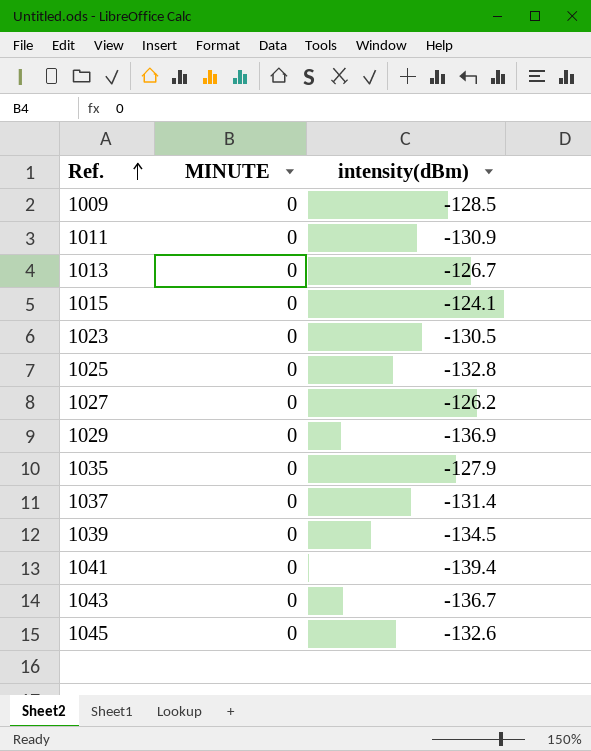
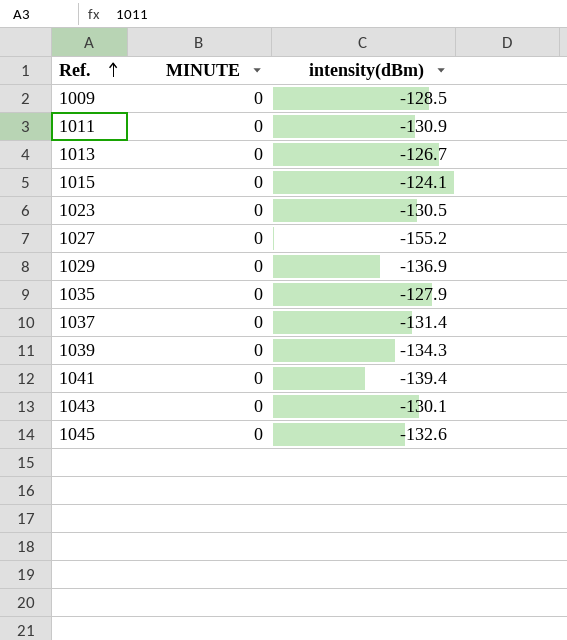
row 1025: 0 | -132.8 -> none
1027 | intensity(dBm): -126.2 -> -155.2
1039 | intensity(dBm): -134.5 -> -134.3
1043 | intensity(dBm): -136.7 -> -130.1

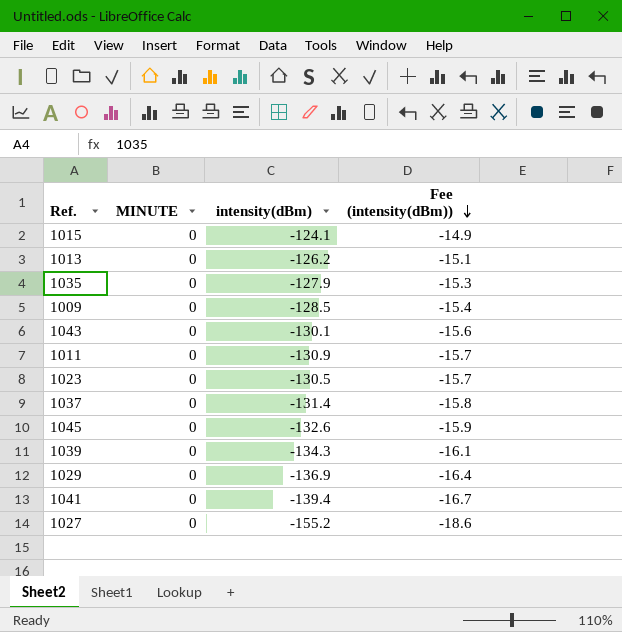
row order: Ref. ascending -> Fee (intensity(dBm)) descending
column Fee (intensity(dBm)) | formula: none -> [intensity(dBm)] * 0.12
1013 | intensity(dBm): -126.7 -> -126.2

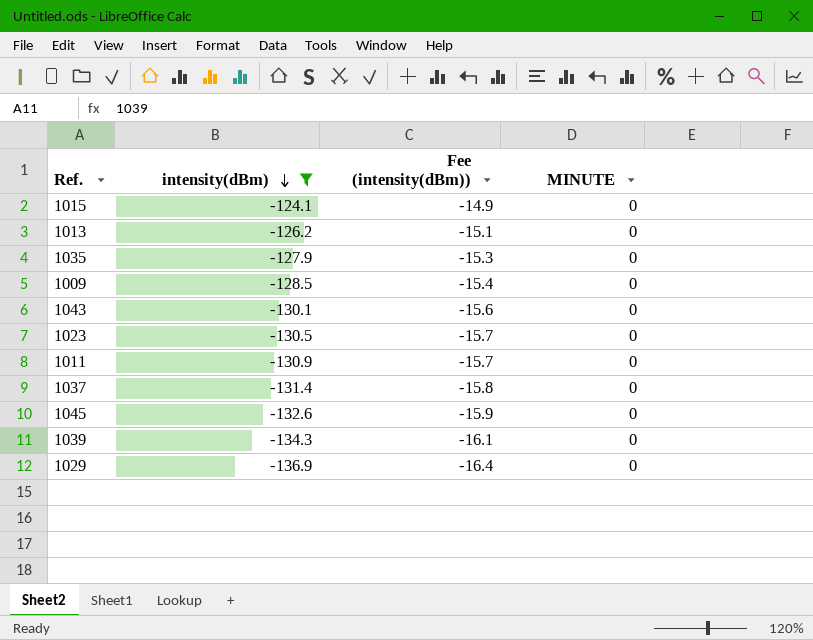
filter: none -> intensity(dBm) >= -136.9
row order: Fee (intensity(dBm)) descending -> intensity(dBm) descending
column MINUTE | position: 2 -> 4

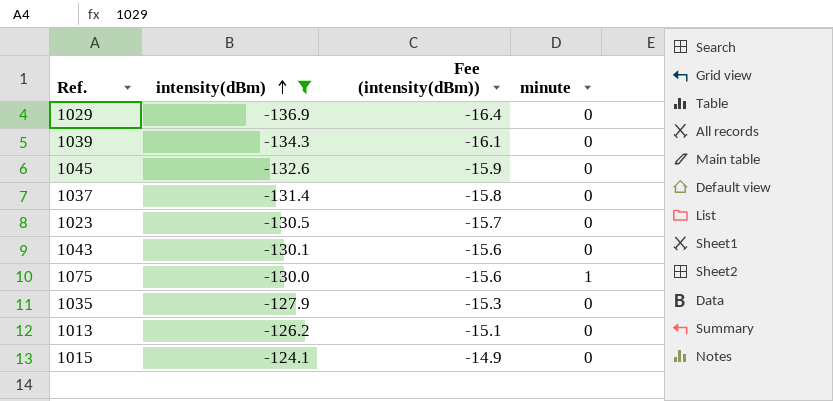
row order: intensity(dBm) descending -> intensity(dBm) ascending
column name: MINUTE -> minute
row 1009: -128.5 | -15.4 | 0 -> none
row 1011: -130.9 | -15.7 | 0 -> none
row 1075: none -> -130.0 | -15.6 | 1

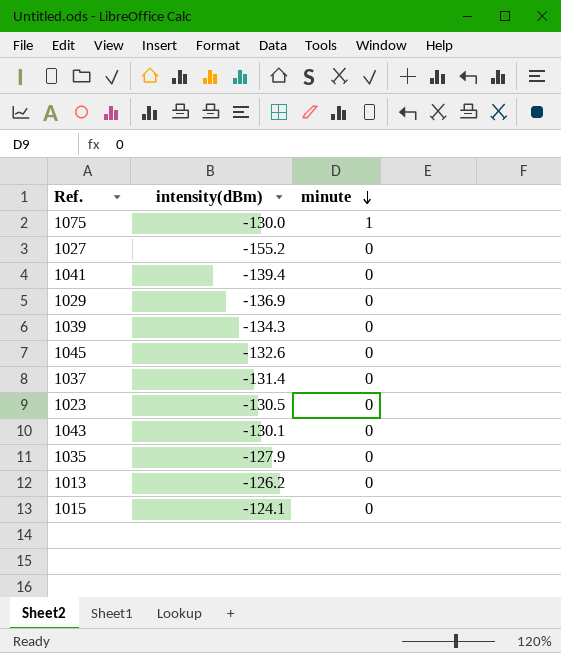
filter: intensity(dBm) >= -136.9 -> none
row order: intensity(dBm) ascending -> minute descending
column Fee (intensity(dBm)) | formula: [intensity(dBm)] * 0.12 -> none

